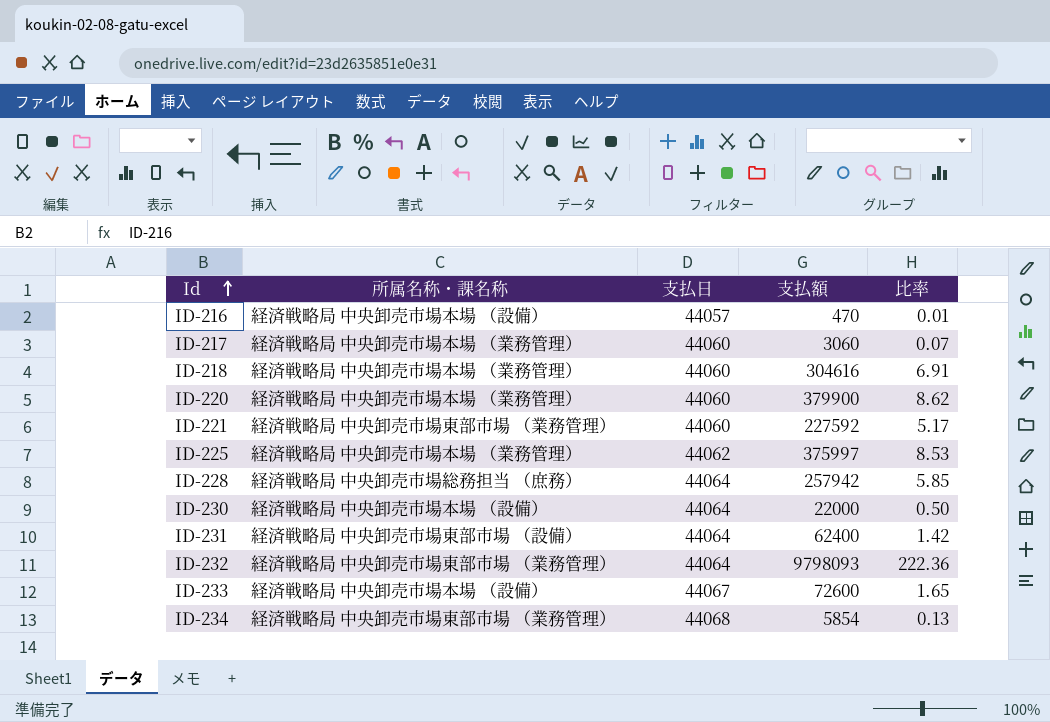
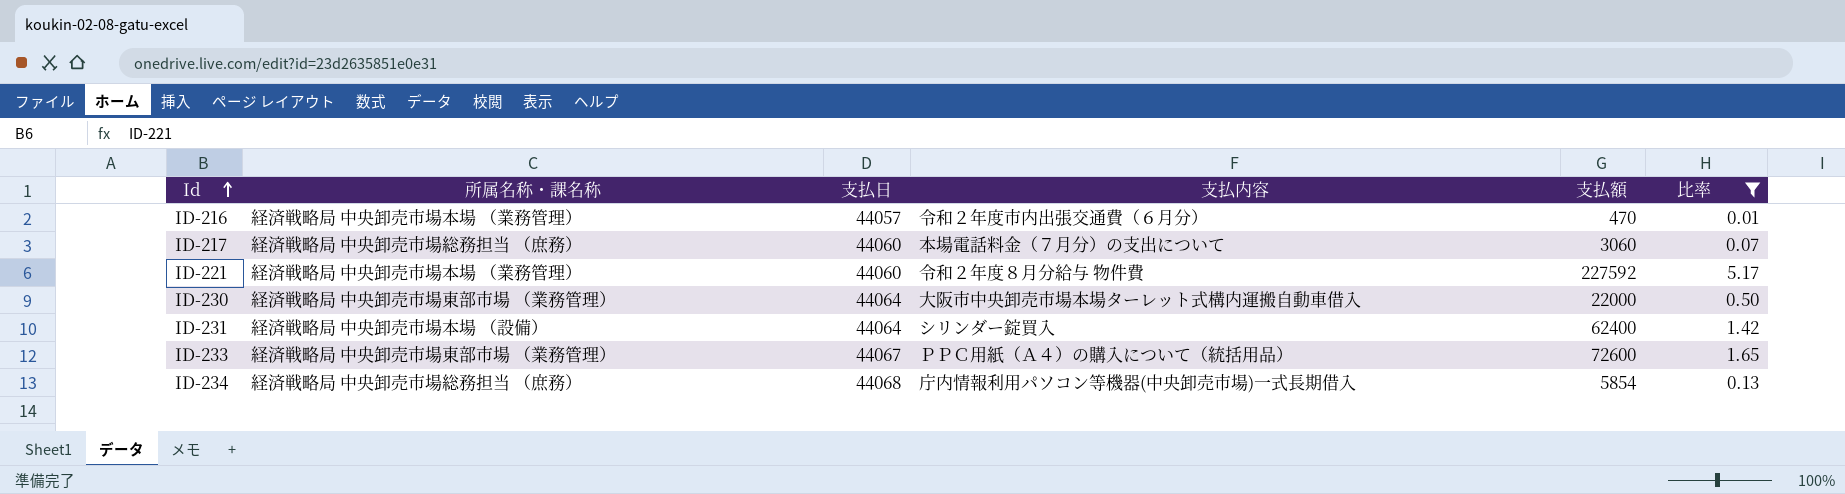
filter: none -> 比率 <= 5.17
column 支払内容 | position: none -> 4
ID-216 | 所属名称・課名称: 経済戦略局 中央卸売市場本場 （設備） -> 経済戦略局 中央卸売市場本場 （業務管理）
ID-217 | 所属名称・課名称: 経済戦略局 中央卸売市場本場 （業務管理） -> 経済戦略局 中央卸売市場総務担当 （庶務）
ID-221 | 所属名称・課名称: 経済戦略局 中央卸売市場東部市場 （業務管理） -> 経済戦略局 中央卸売市場本場 （業務管理）
ID-230 | 所属名称・課名称: 経済戦略局 中央卸売市場本場 （設備） -> 経済戦略局 中央卸売市場東部市場 （業務管理）
ID-231 | 所属名称・課名称: 経済戦略局 中央卸売市場東部市場 （設備） -> 経済戦略局 中央卸売市場本場 （設備）
ID-233 | 所属名称・課名称: 経済戦略局 中央卸売市場本場 （設備） -> 経済戦略局 中央卸売市場東部市場 （業務管理）
ID-234 | 所属名称・課名称: 経済戦略局 中央卸売市場東部市場 （業務管理） -> 経済戦略局 中央卸売市場総務担当 （庶務）

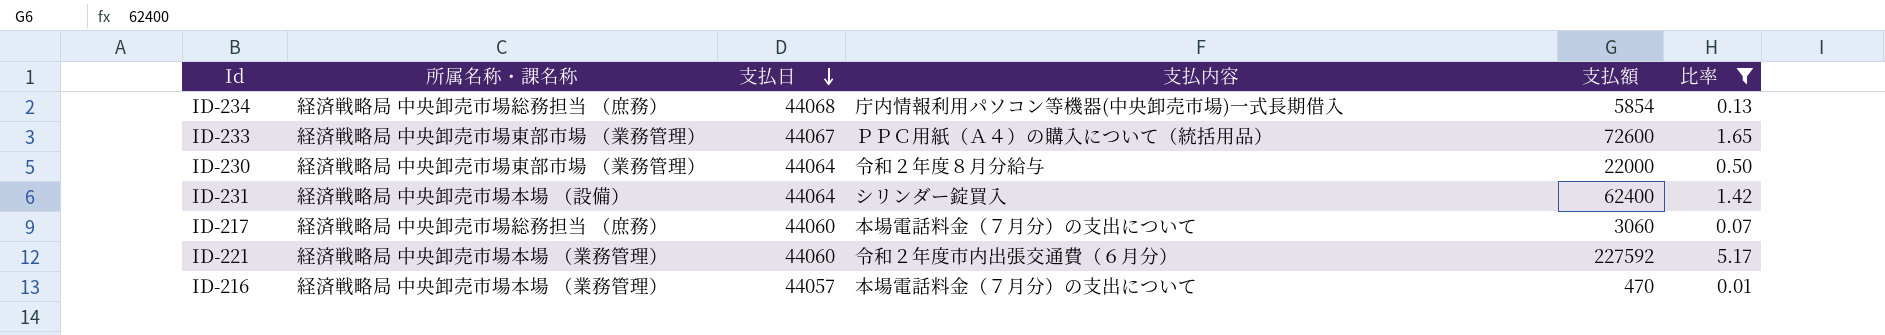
row order: Id ascending -> 支払日 descending
ID-230 | 支払内容: 大阪市中央卸売市場本場ターレット式構内運搬自動車借入 -> 令和２年度８月分給与
ID-221 | 支払内容: 令和２年度８月分給与 物件費 -> 令和２年度市内出張交通費（６月分）
ID-216 | 支払内容: 令和２年度市内出張交通費（６月分） -> 本場電話料金（７月分）の支出について

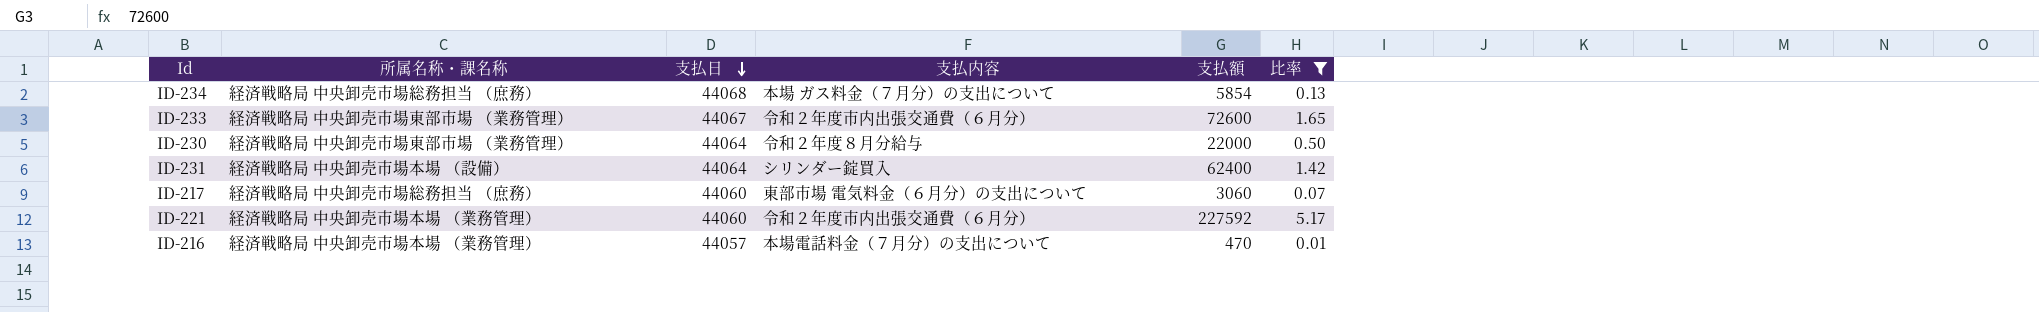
ID-234 | 支払内容: 庁内情報利用パソコン等機器(中央卸売市場)一式長期借入 -> 本場 ガス料金（７月分）の支出について
ID-233 | 支払内容: ＰＰＣ用紙（Ａ４）の購入について（統括用品） -> 令和２年度市内出張交通費（６月分）
ID-217 | 支払内容: 本場電話料金（７月分）の支出について -> 東部市場 電気料金（６月分）の支出について

